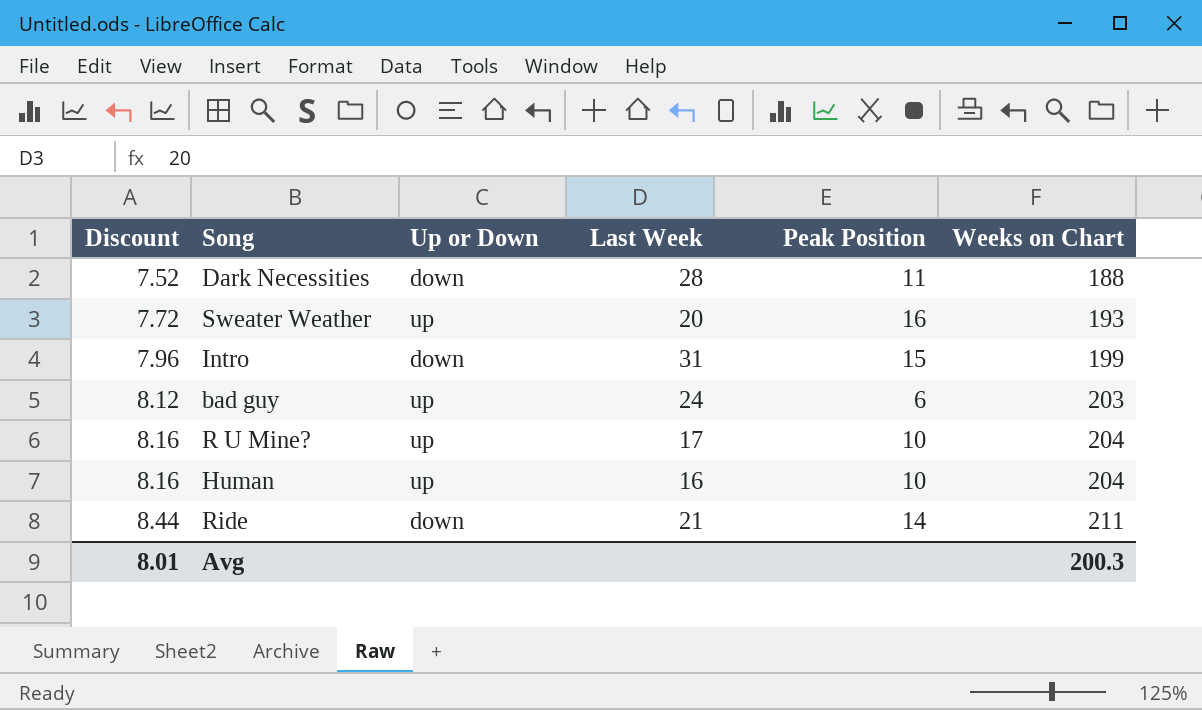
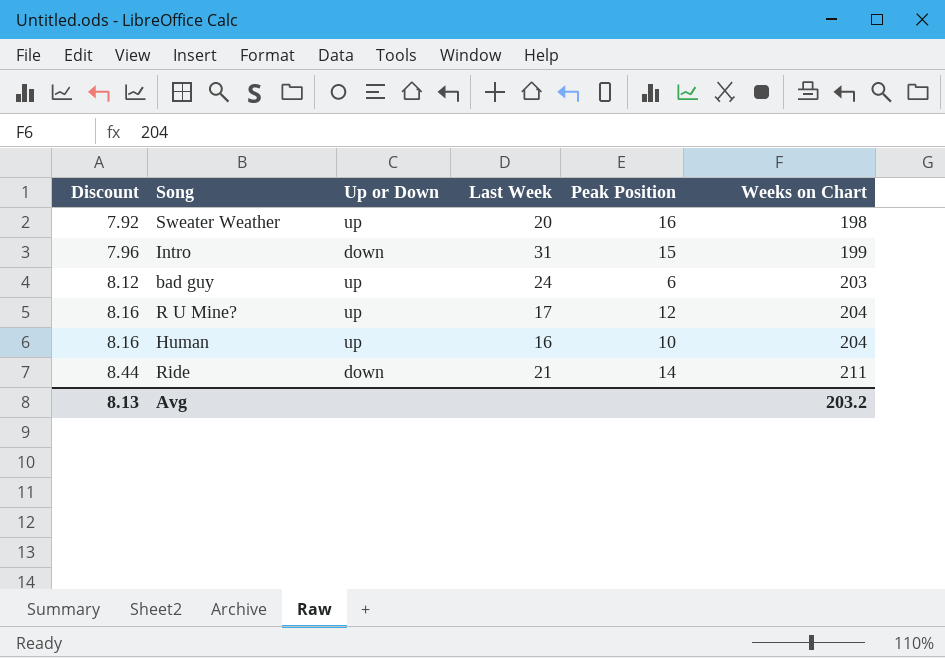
row Dark Necessities: 7.52 | down | 28 | 11 | 188 -> none
Sweater Weather | Discount: 7.72 -> 7.92
Sweater Weather | Weeks on Chart: 193 -> 198
R U Mine? | Peak Position: 10 -> 12
Avg | Discount: 8.01 -> 8.13
Avg | Weeks on Chart: 200.3 -> 203.2

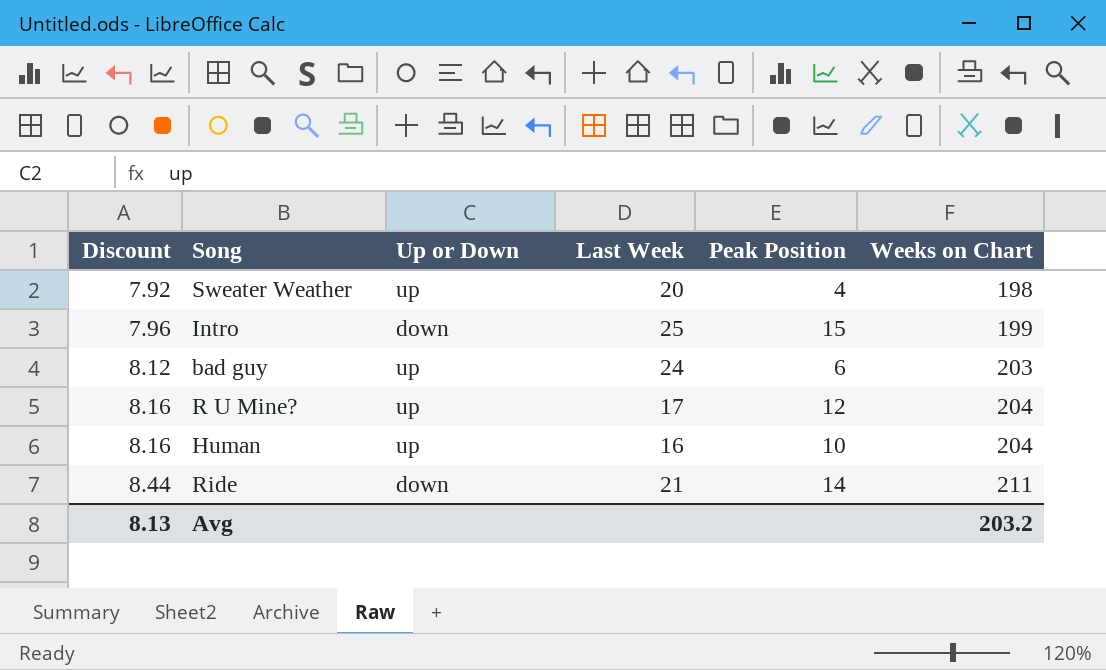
Sweater Weather | Peak Position: 16 -> 4
Intro | Last Week: 31 -> 25

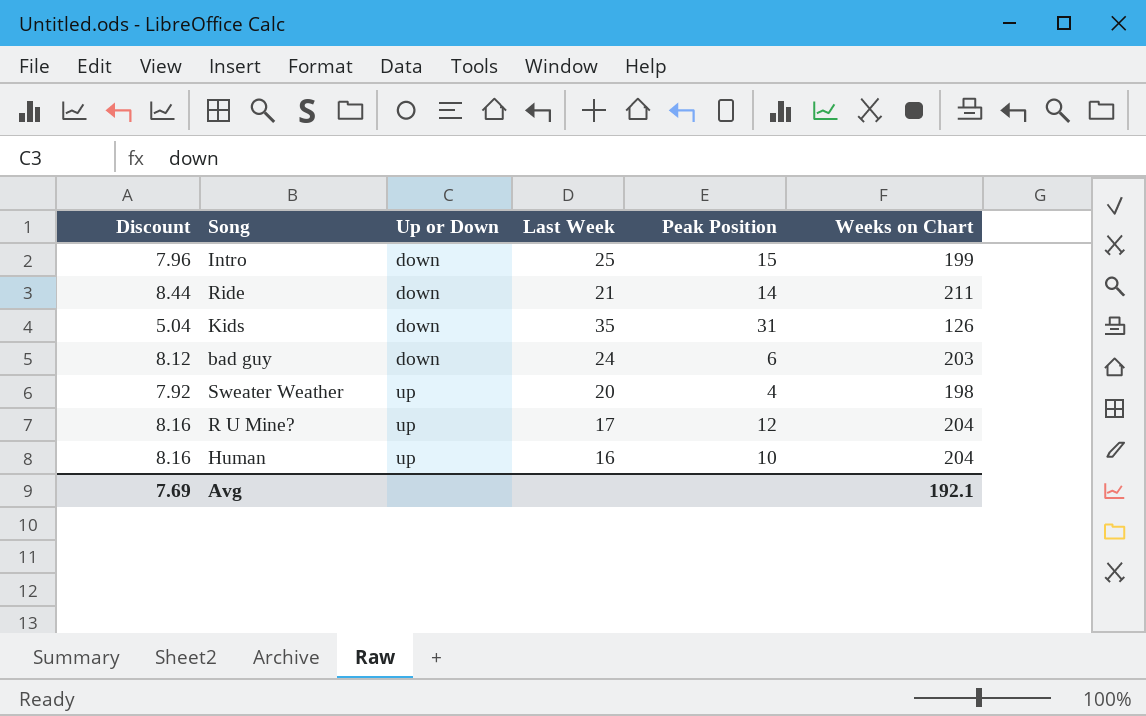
row order: Discount ascending -> Up or Down ascending
row Kids: none -> 5.04 | down | 35 | 31 | 126
bad guy | Up or Down: up -> down
Avg | Discount: 8.13 -> 7.69
Avg | Weeks on Chart: 203.2 -> 192.1

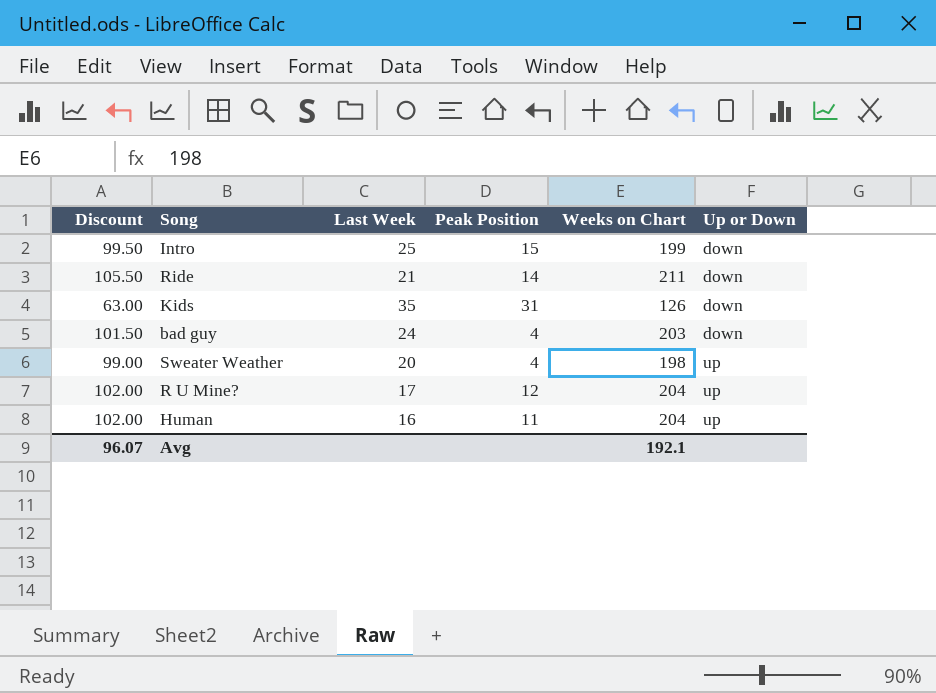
column Discount | formula: [Weeks on Chart] * 0.04 -> [Weeks on Chart] * 0.5
column Up or Down | position: 3 -> 6
bad guy | Peak Position: 6 -> 4
Human | Peak Position: 10 -> 11
Avg | Discount: 7.69 -> 96.07

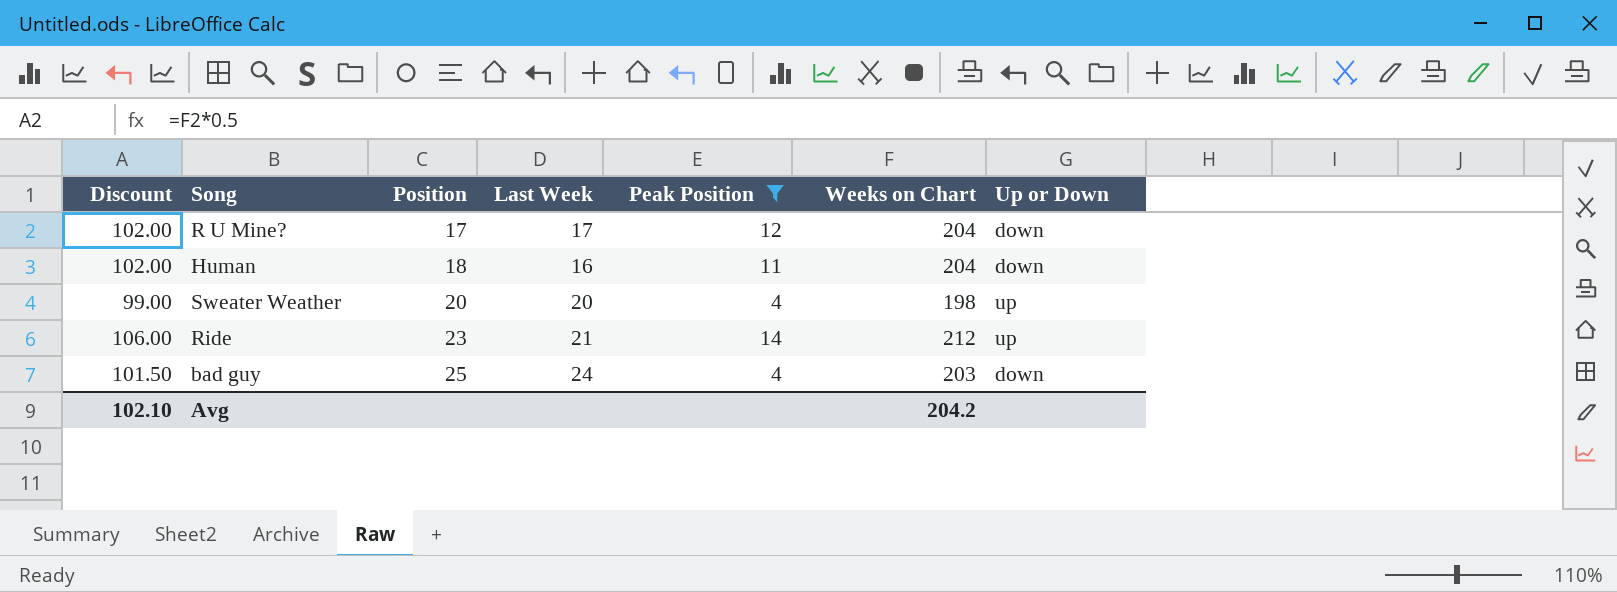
filter: none -> Peak Position <= 14
row order: Up or Down ascending -> Position ascending
column Position | position: none -> 3
R U Mine? | Up or Down: up -> down
Human | Up or Down: up -> down
Ride | Discount: 105.50 -> 106.00
Ride | Weeks on Chart: 211 -> 212
Ride | Up or Down: down -> up
Avg | Discount: 96.07 -> 102.10
Avg | Weeks on Chart: 192.1 -> 204.2

